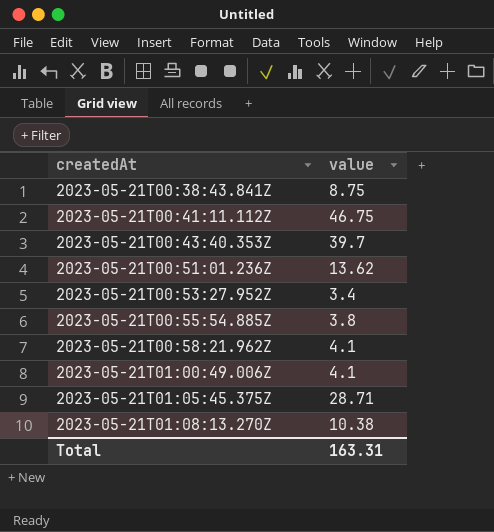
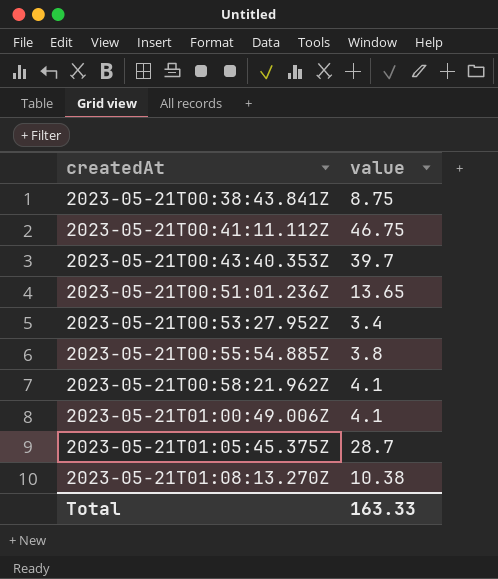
2023-05-21T00:51:01.236Z | value: 13.62 -> 13.65
2023-05-21T01:05:45.375Z | value: 28.71 -> 28.7
Total | value: 163.31 -> 163.33

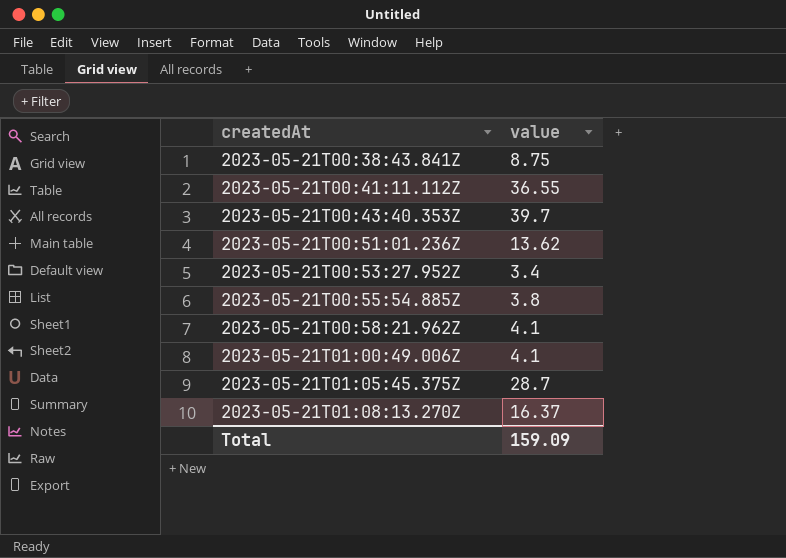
2023-05-21T00:41:11.112Z | value: 46.75 -> 36.55
2023-05-21T00:51:01.236Z | value: 13.65 -> 13.62
2023-05-21T01:08:13.270Z | value: 10.38 -> 16.37
Total | value: 163.33 -> 159.09

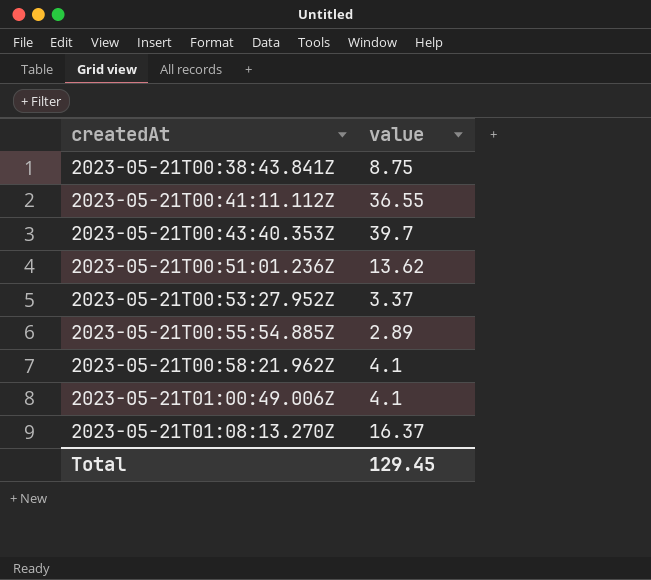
row 2023-05-21T01:05:45.375Z: 28.7 -> none
2023-05-21T00:53:27.952Z | value: 3.4 -> 3.37
2023-05-21T00:55:54.885Z | value: 3.8 -> 2.89
Total | value: 159.09 -> 129.45

